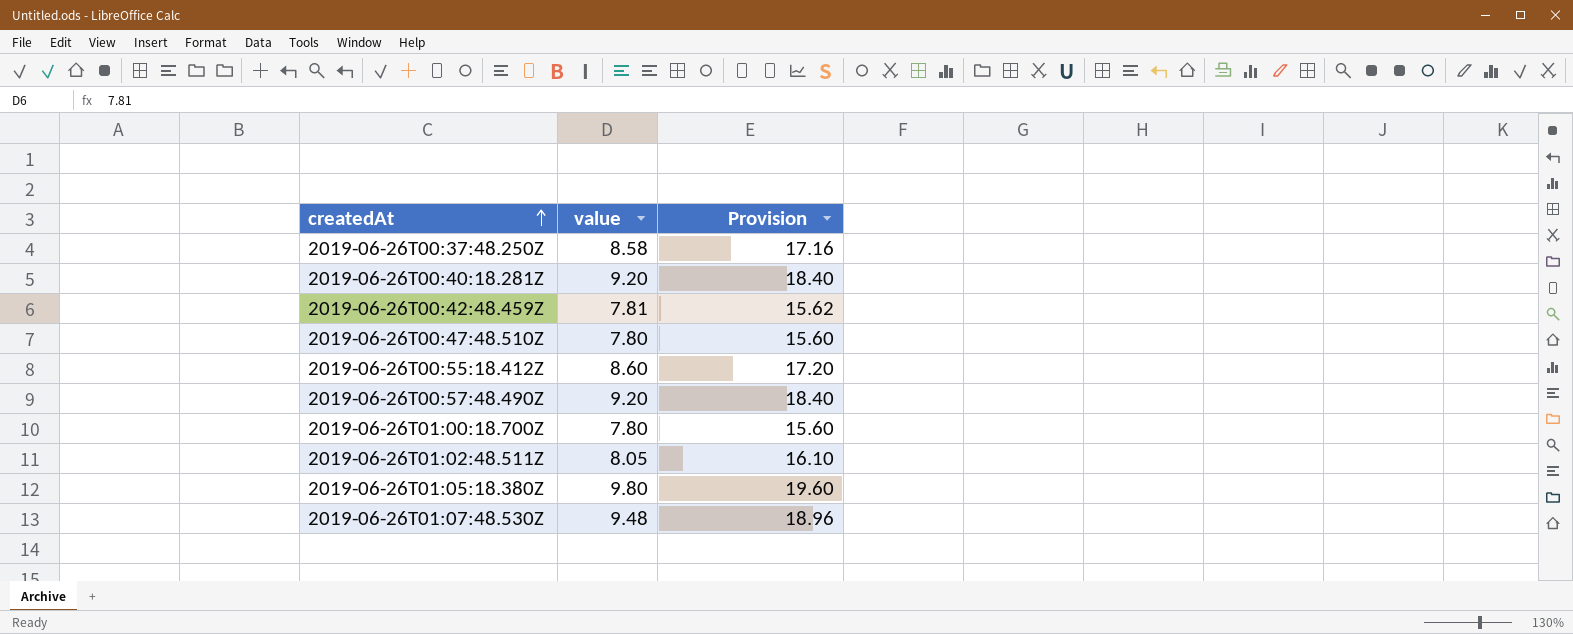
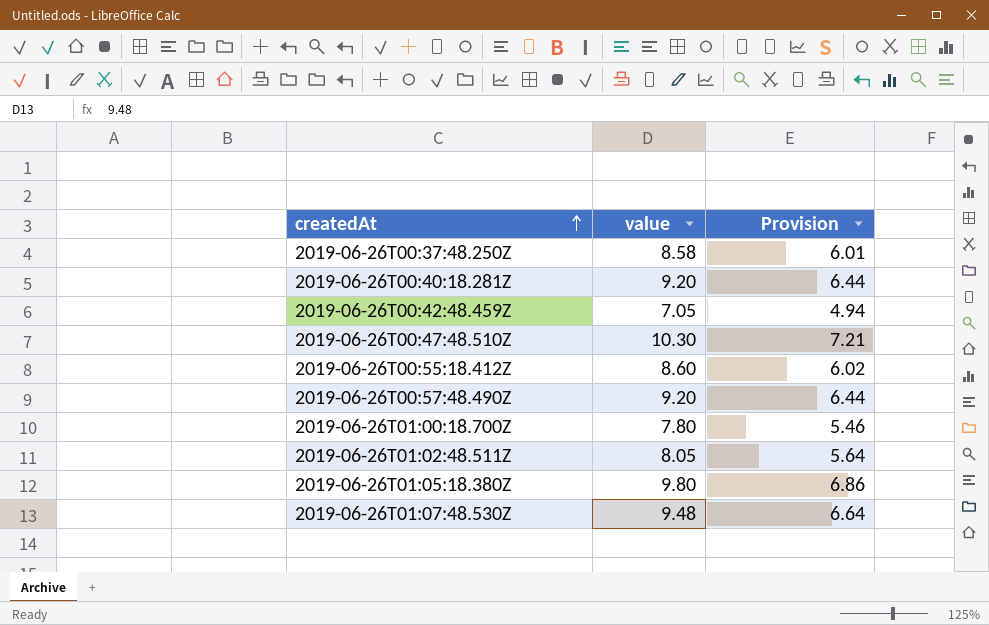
column Provision | formula: [value] * 2 -> [value] * 0.7
2019-06-26T00:42:48.459Z | value: 7.81 -> 7.05
2019-06-26T00:47:48.510Z | value: 7.80 -> 10.30

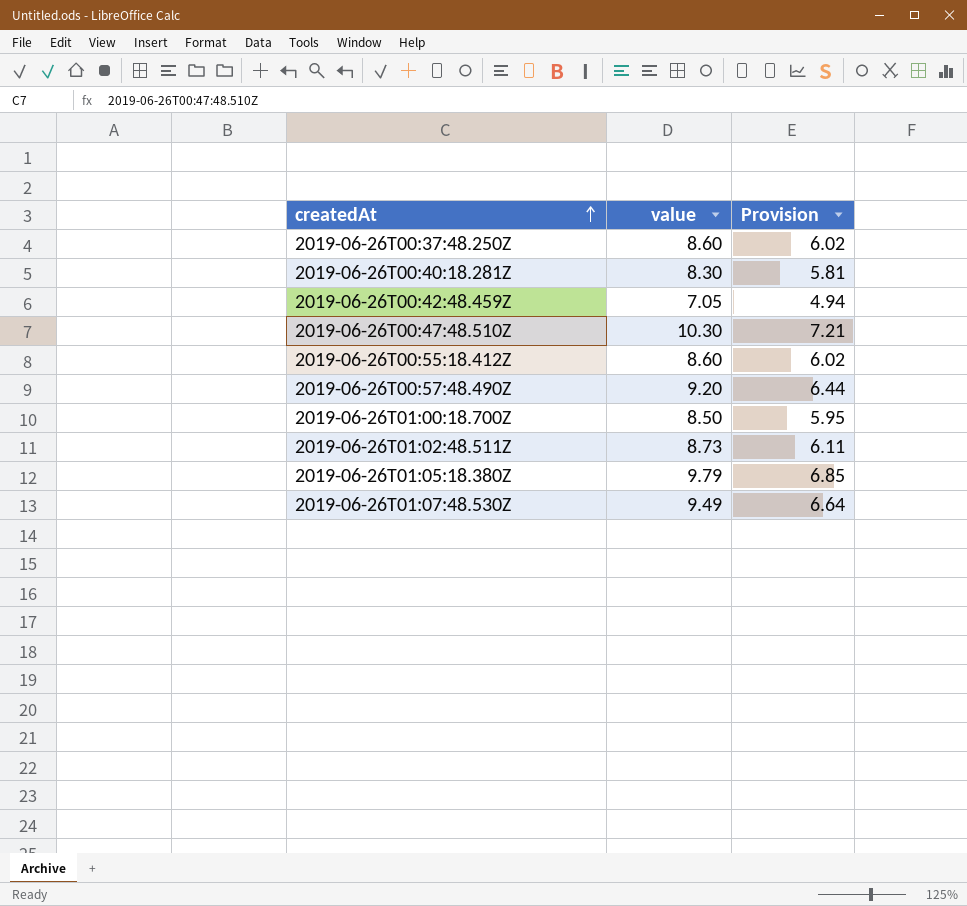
2019-06-26T00:37:48.250Z | value: 8.58 -> 8.60
2019-06-26T00:37:48.250Z | Provision: 6.01 -> 6.02
2019-06-26T00:40:18.281Z | value: 9.20 -> 8.30
2019-06-26T00:40:18.281Z | Provision: 6.44 -> 5.81
2019-06-26T01:00:18.700Z | value: 7.80 -> 8.50
2019-06-26T01:00:18.700Z | Provision: 5.46 -> 5.95
2019-06-26T01:02:48.511Z | value: 8.05 -> 8.73
2019-06-26T01:02:48.511Z | Provision: 5.64 -> 6.11
2019-06-26T01:05:18.380Z | value: 9.80 -> 9.79
2019-06-26T01:05:18.380Z | Provision: 6.86 -> 6.85
2019-06-26T01:07:48.530Z | value: 9.48 -> 9.49

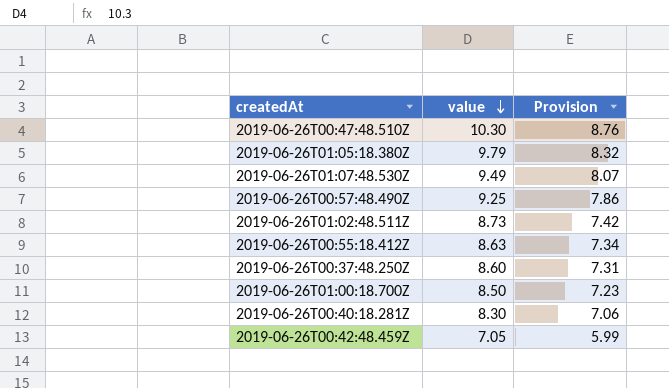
row order: createdAt ascending -> value descending
column Provision | formula: [value] * 0.7 -> [value] * 0.85
2019-06-26T00:57:48.490Z | value: 9.20 -> 9.25
2019-06-26T00:55:18.412Z | value: 8.60 -> 8.63

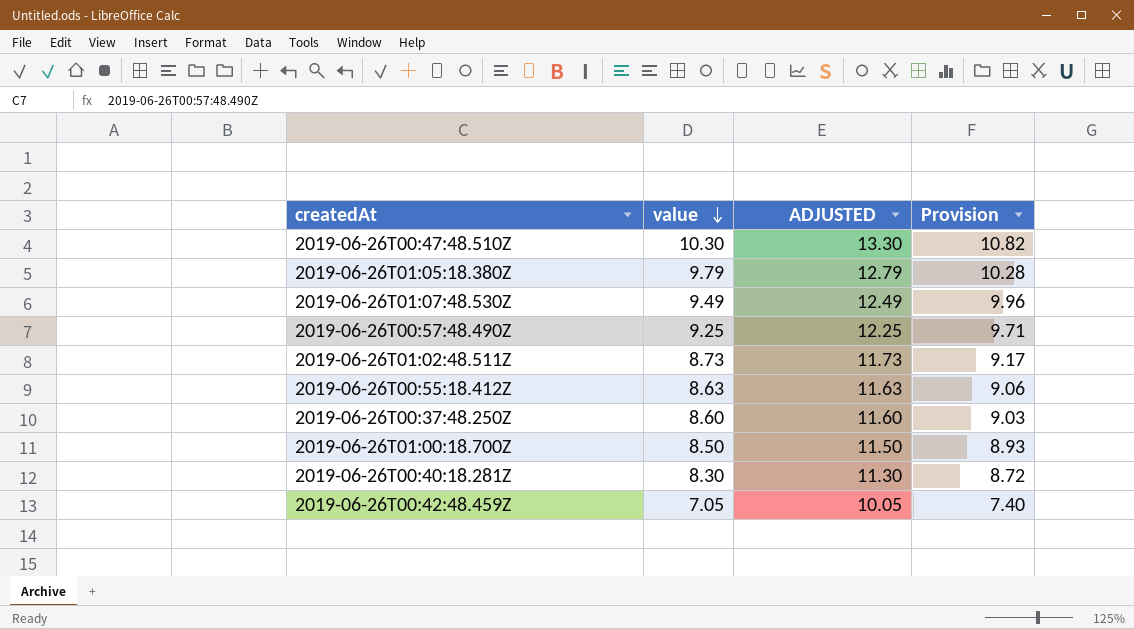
column ADJUSTED | formula: none -> [value] + 3
column Provision | formula: [value] * 0.85 -> [value] * 1.05

